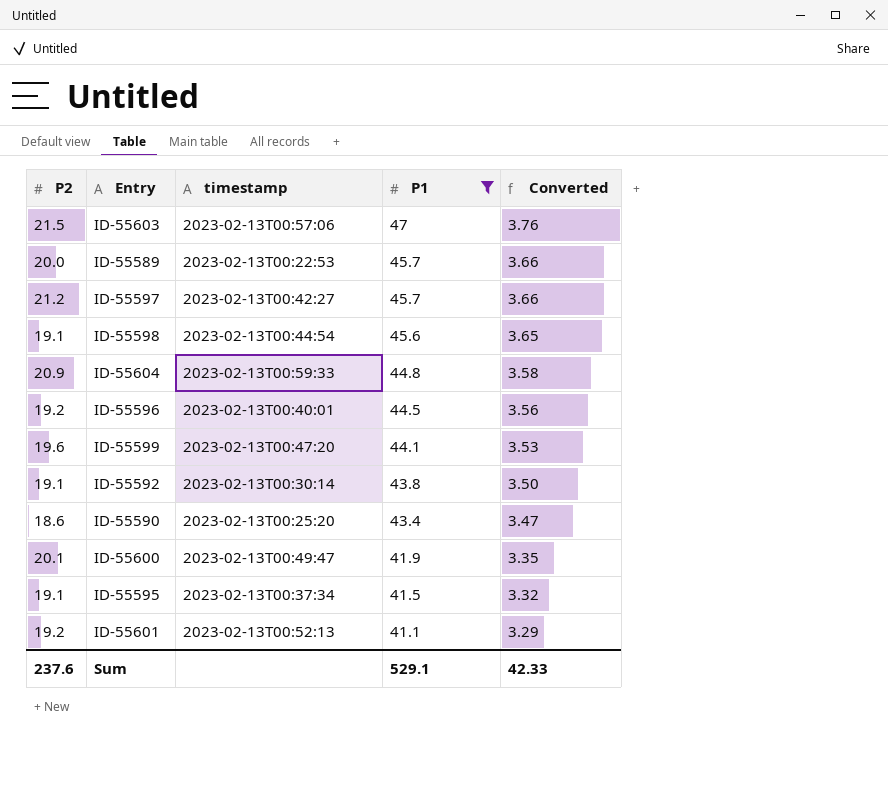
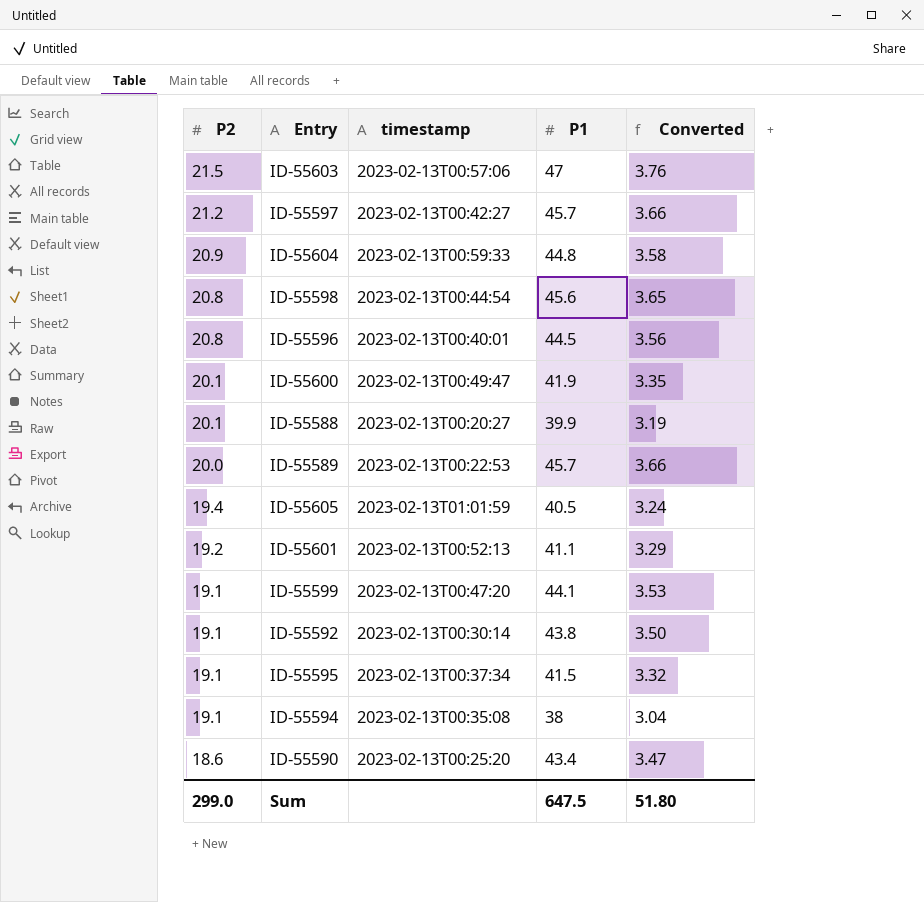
filter: P1 >= 41.1 -> none
row order: P1 descending -> P2 descending
ID-55598 | P2: 19.1 -> 20.8
ID-55596 | P2: 19.2 -> 20.8
ID-55599 | P2: 19.6 -> 19.1
Sum | P2: 237.6 -> 299.0
Sum | P1: 529.1 -> 647.5
Sum | Converted: 42.33 -> 51.80

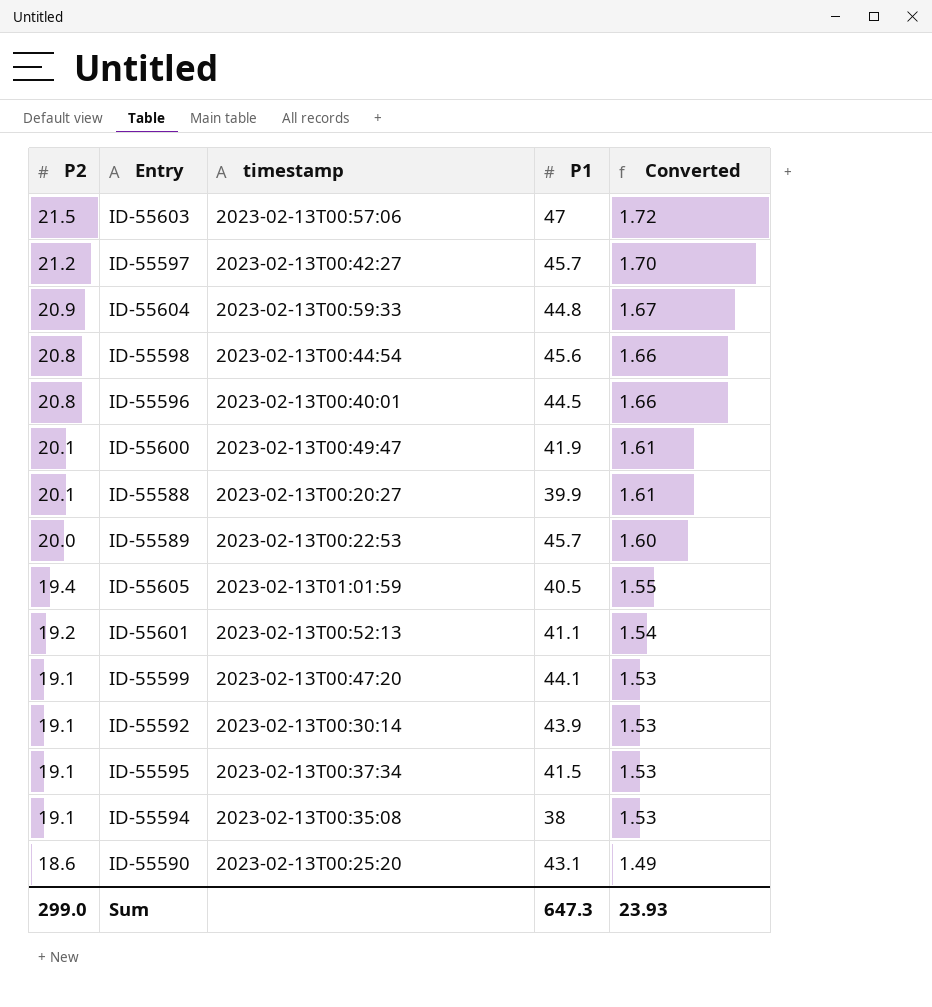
column Converted | formula: [P1] * 0.08 -> [P2] * 0.08
ID-55592 | P1: 43.8 -> 43.9
ID-55590 | P1: 43.4 -> 43.1
Sum | P1: 647.5 -> 647.3
Sum | Converted: 51.80 -> 23.93

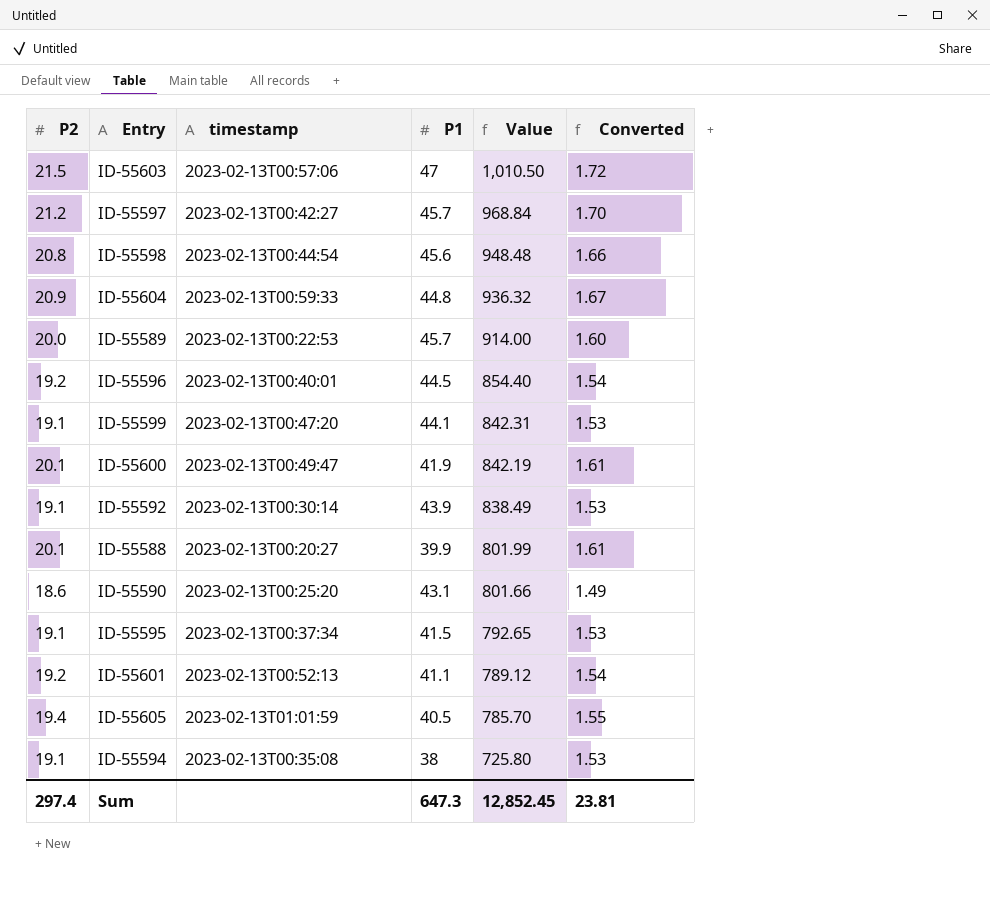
row order: P2 descending -> Value descending
column Value | formula: none -> [P2] * [P1]
ID-55596 | P2: 20.8 -> 19.2
ID-55596 | Converted: 1.66 -> 1.54
Sum | P2: 299.0 -> 297.4
Sum | Converted: 23.93 -> 23.81

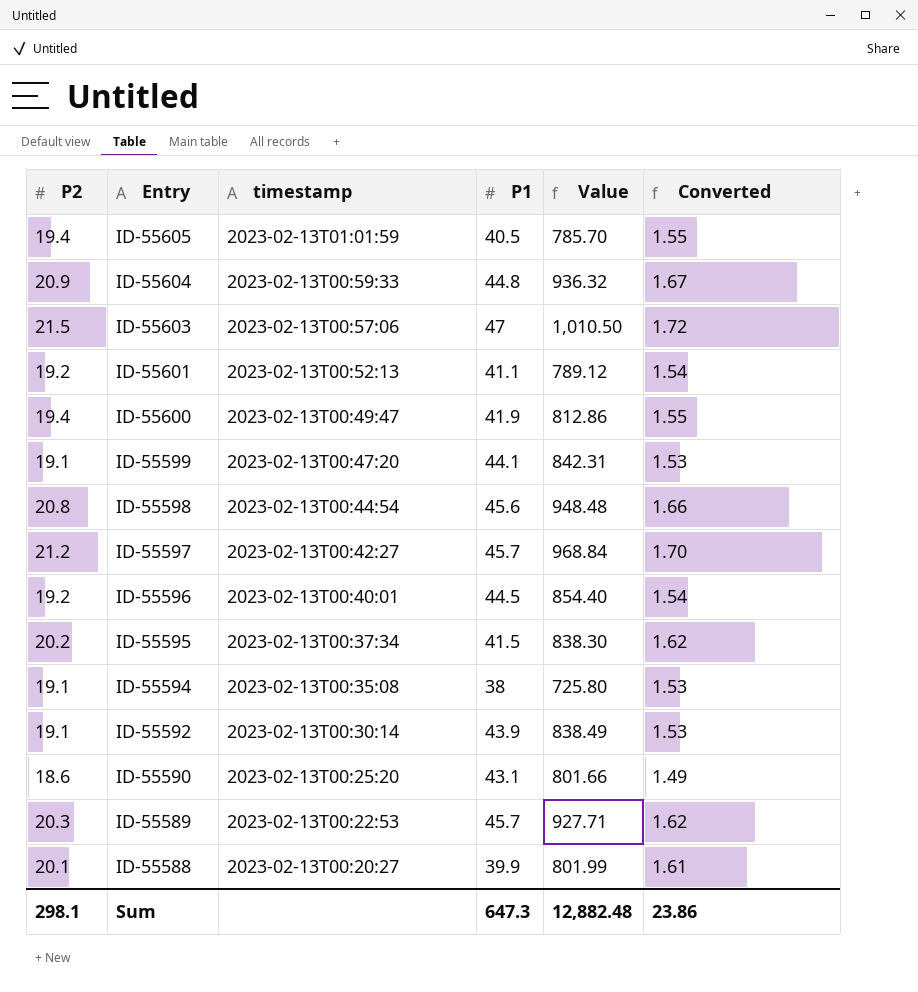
row order: Value descending -> Entry descending
ID-55600 | P2: 20.1 -> 19.4
ID-55600 | Value: 842.19 -> 812.86
ID-55600 | Converted: 1.61 -> 1.55
ID-55595 | P2: 19.1 -> 20.2
ID-55595 | Value: 792.65 -> 838.30
ID-55595 | Converted: 1.53 -> 1.62
ID-55589 | P2: 20.0 -> 20.3
ID-55589 | Value: 914.00 -> 927.71
ID-55589 | Converted: 1.60 -> 1.62
Sum | P2: 297.4 -> 298.1
Sum | Value: 12,852.45 -> 12,882.48
Sum | Converted: 23.81 -> 23.86

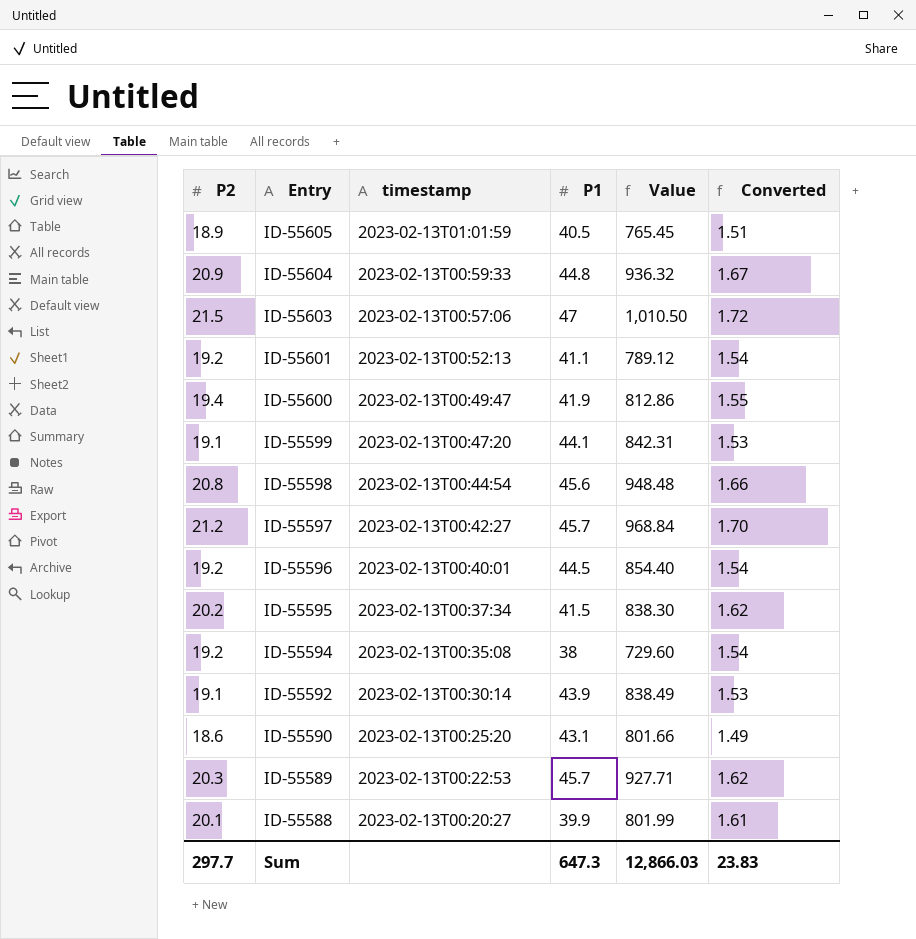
ID-55605 | P2: 19.4 -> 18.9
ID-55605 | Value: 785.70 -> 765.45
ID-55605 | Converted: 1.55 -> 1.51
ID-55594 | P2: 19.1 -> 19.2
ID-55594 | Value: 725.80 -> 729.60
ID-55594 | Converted: 1.53 -> 1.54
Sum | P2: 298.1 -> 297.7
Sum | Value: 12,882.48 -> 12,866.03
Sum | Converted: 23.86 -> 23.83

